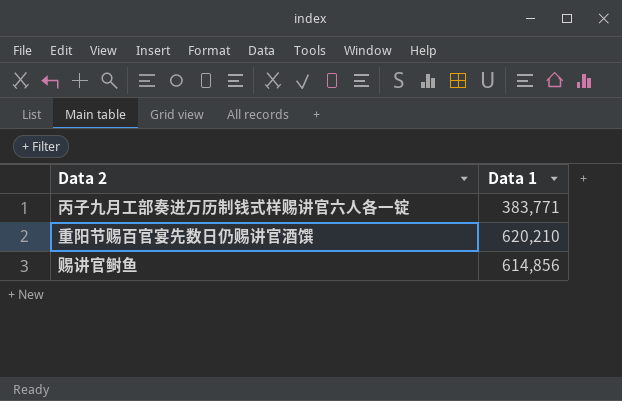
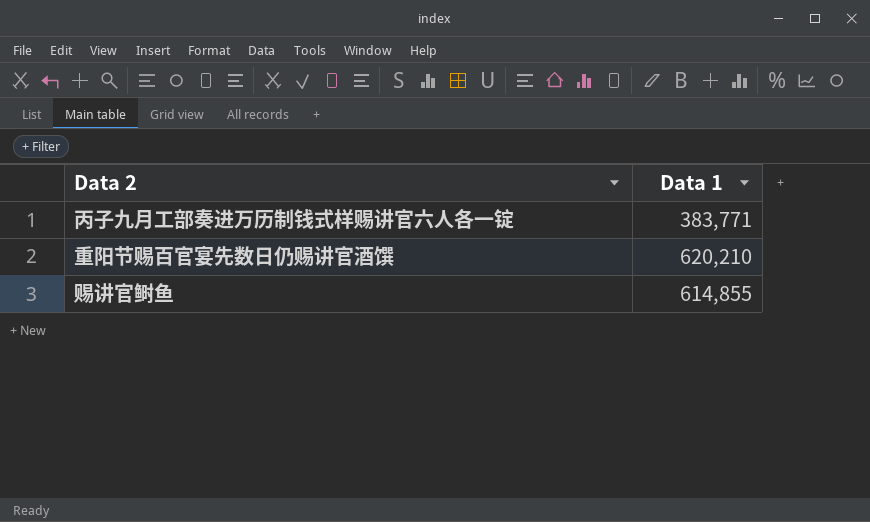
赐讲官鲥鱼 | Data 1: 614,856 -> 614,855

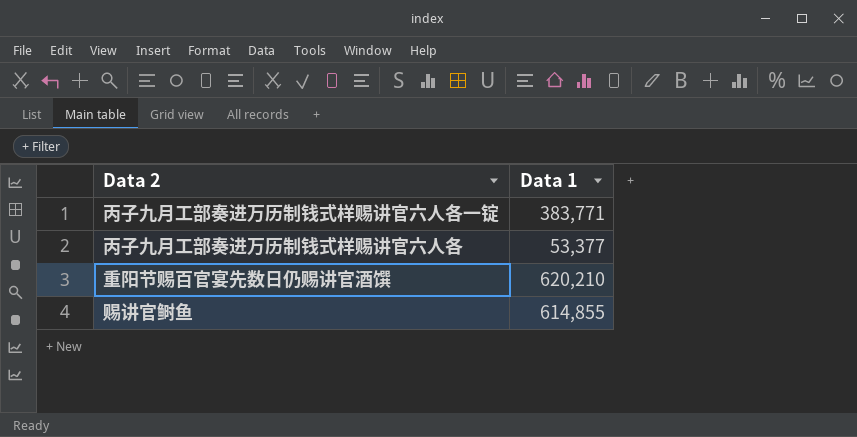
row 丙子九月工部奏进万历制钱式样赐讲官六人各: none -> 53,377

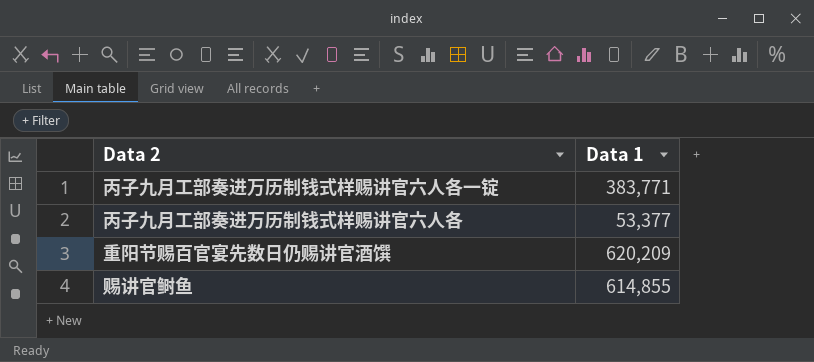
重阳节赐百官宴先数日仍赐讲官酒馔 | Data 1: 620,210 -> 620,209

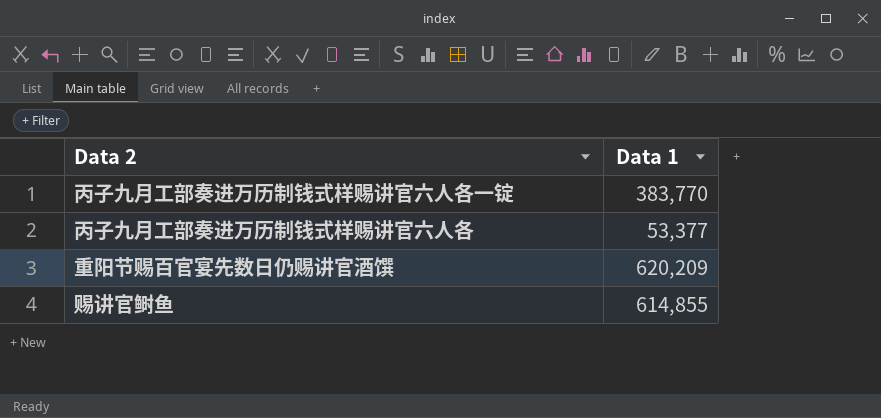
丙子九月工部奏进万历制钱式样赐讲官六人各一锭 | Data 1: 383,771 -> 383,770

